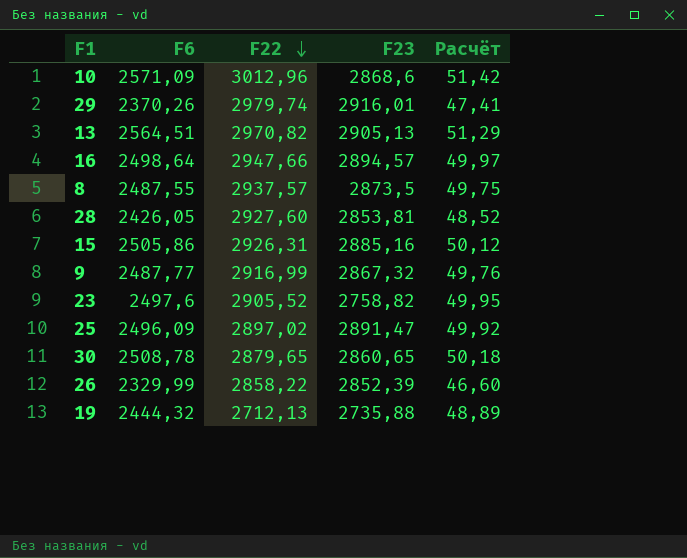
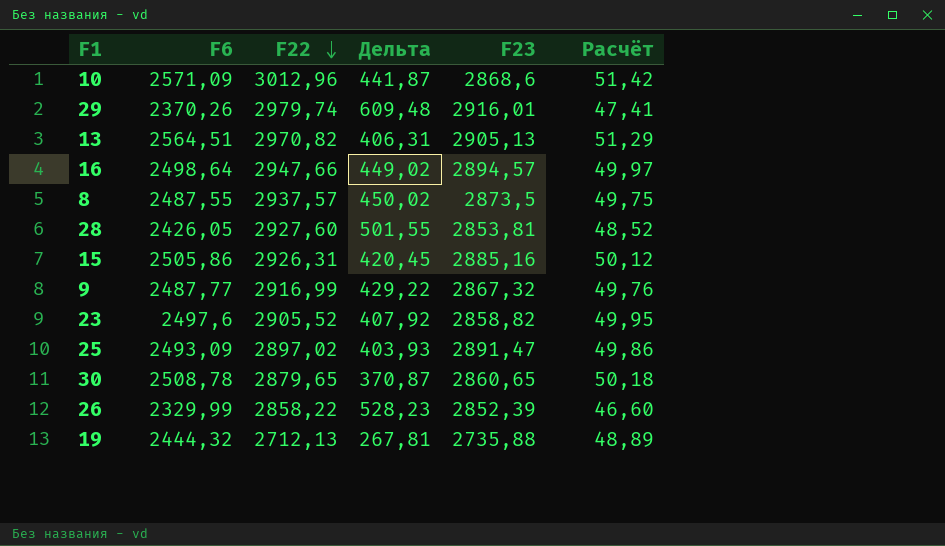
column Дельта | formula: none -> [F22] - [F6]
23 | F23: 2758,82 -> 2858,82
25 | F6: 2496,09 -> 2493,09
25 | Расчёт: 49,92 -> 49,86

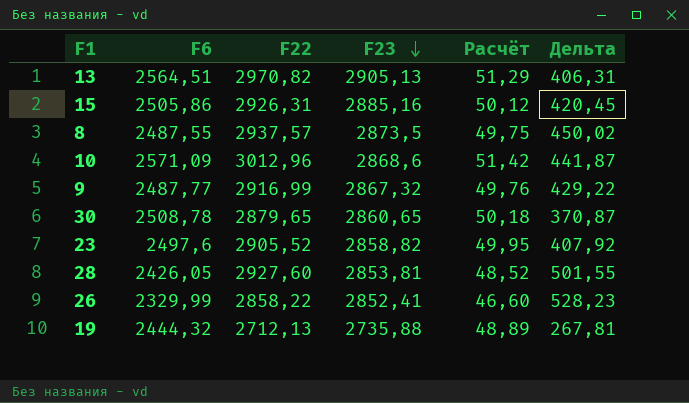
row order: F22 descending -> F23 descending
column Дельта | position: 4 -> 6
row 29: 2370,26 | 2979,74 | 609,48 | 2916,01 | 47,41 -> none
row 16: 2498,64 | 2947,66 | 449,02 | 2894,57 | 49,97 -> none
row 25: 2493,09 | 2897,02 | 403,93 | 2891,47 | 49,86 -> none
26 | F23: 2852,39 -> 2852,41

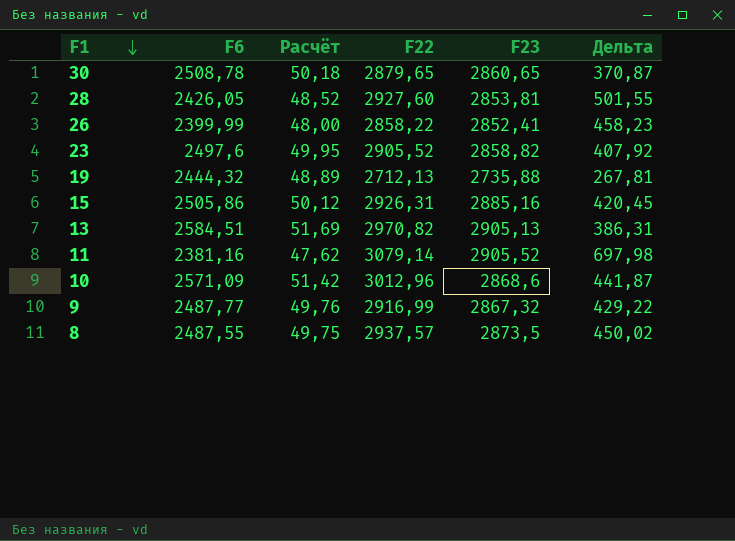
row order: F23 descending -> F1 descending
column Расчёт | position: 5 -> 3
26 | F6: 2329,99 -> 2399,99
26 | Расчёт: 46,60 -> 48,00
26 | Дельта: 528,23 -> 458,23
13 | F6: 2564,51 -> 2584,51
13 | Расчёт: 51,29 -> 51,69
13 | Дельта: 406,31 -> 386,31
row 11: none -> 2381,16 | 47,62 | 3079,14 | 2905,52 | 697,98

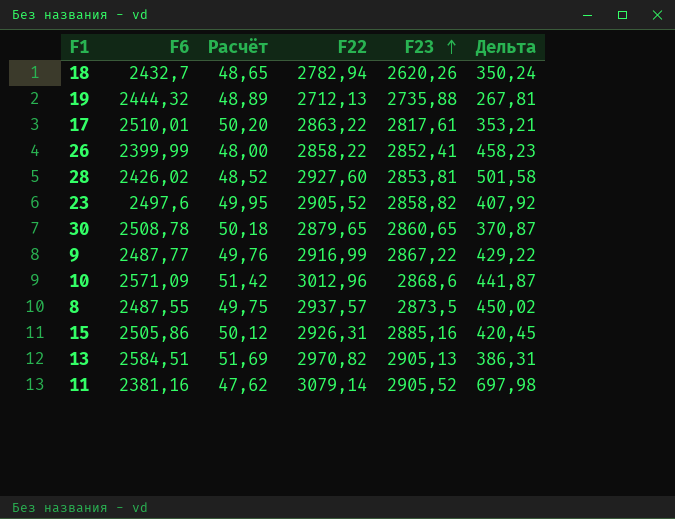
row order: F1 descending -> F23 ascending
row 18: none -> 2432,7 | 48,65 | 2782,94 | 2620,26 | 350,24
row 17: none -> 2510,01 | 50,20 | 2863,22 | 2817,61 | 353,21
28 | F6: 2426,05 -> 2426,02
28 | Дельта: 501,55 -> 501,58
9 | F23: 2867,32 -> 2867,22

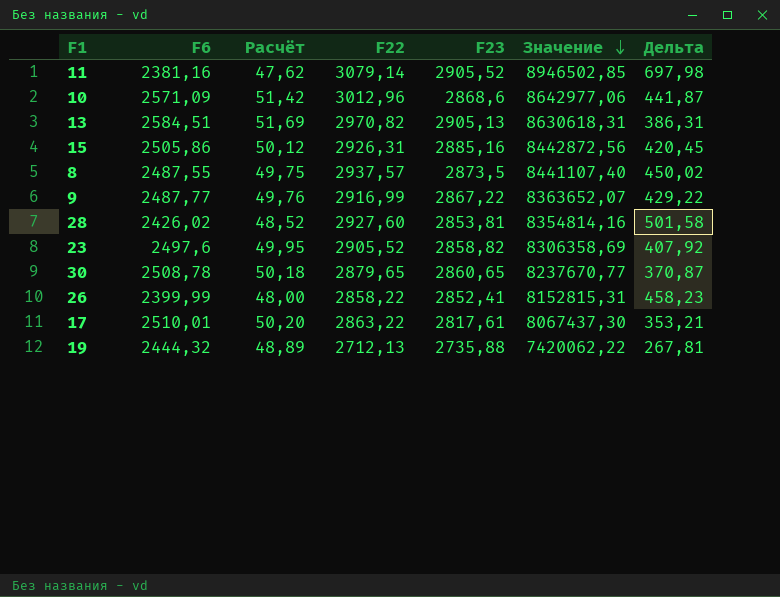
row order: F23 ascending -> Значение descending
column Значение | formula: none -> [F22] * [F23]
row 18: 2432,7 | 48,65 | 2782,94 | 2620,26 | 350,24 -> none

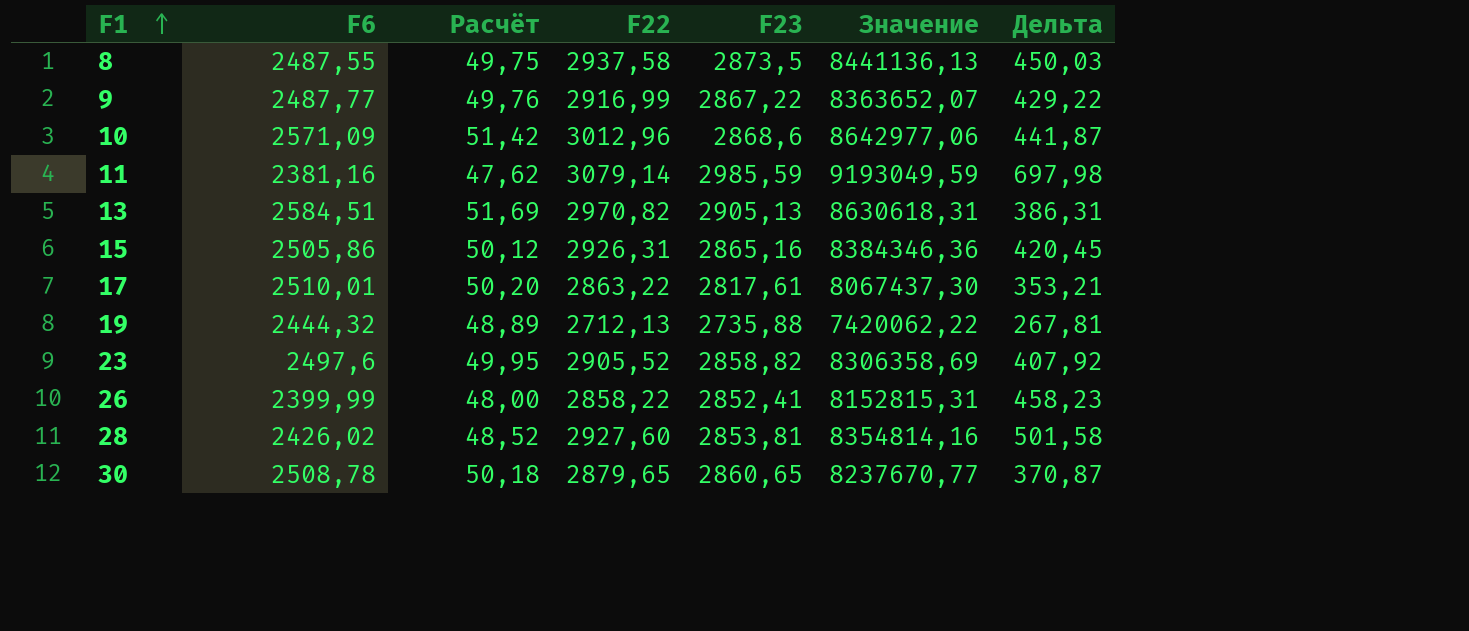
row order: Значение descending -> F1 ascending
8 | F22: 2937,57 -> 2937,58
8 | Значение: 8441107,40 -> 8441136,13
8 | Дельта: 450,02 -> 450,03
11 | F23: 2905,52 -> 2985,59
11 | Значение: 8946502,85 -> 9193049,59
15 | F23: 2885,16 -> 2865,16
15 | Значение: 8442872,56 -> 8384346,36

